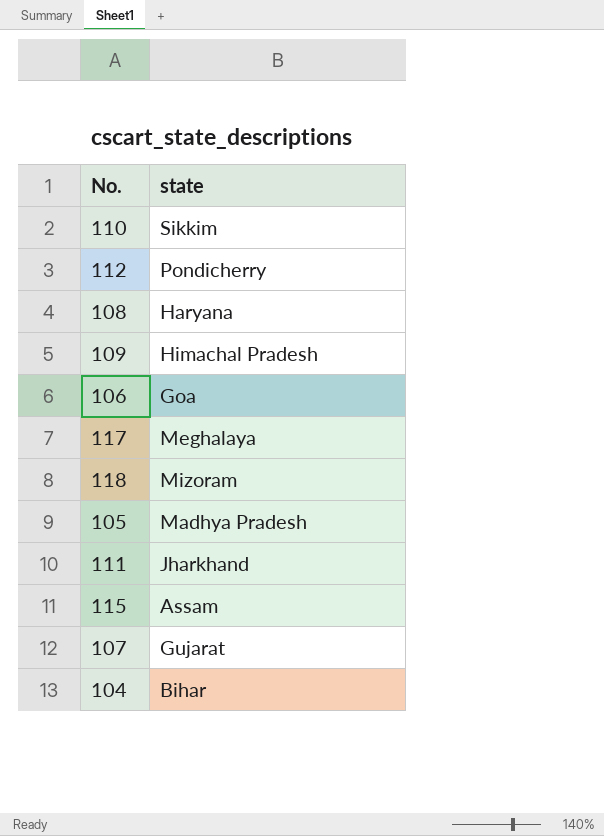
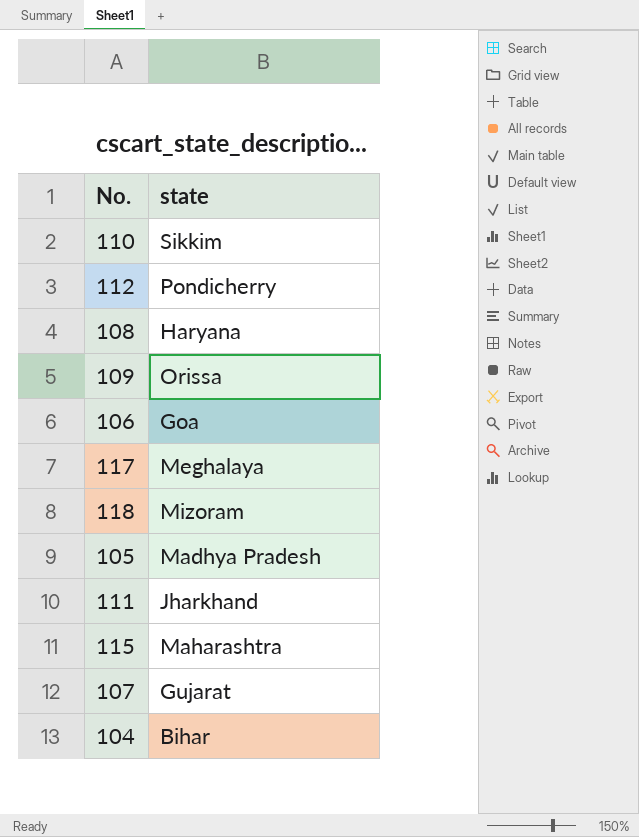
109 | state: Himachal Pradesh -> Orissa
115 | state: Assam -> Maharashtra

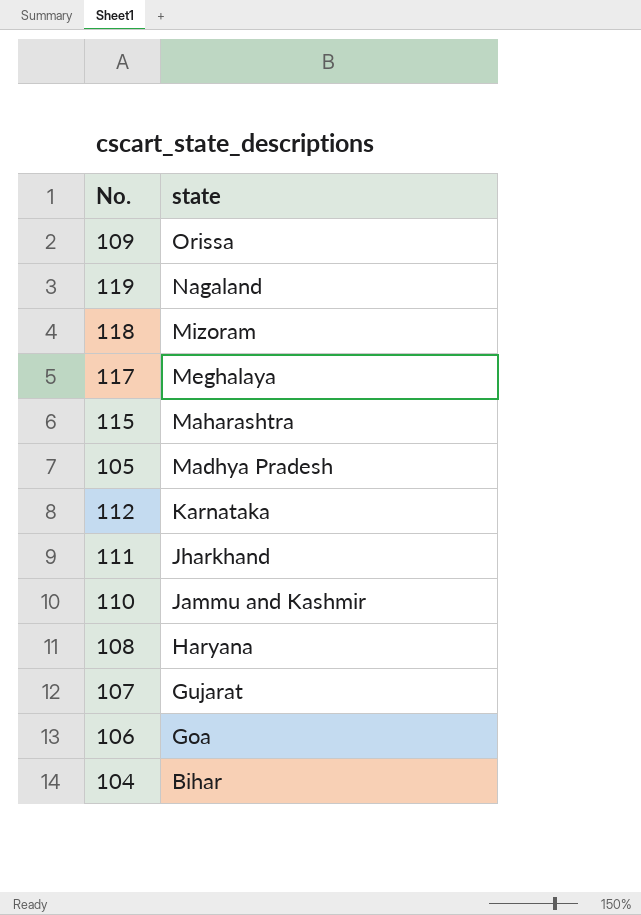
row order: none -> state descending
row 119: none -> Nagaland
112 | state: Pondicherry -> Karnataka
110 | state: Sikkim -> Jammu and Kashmir

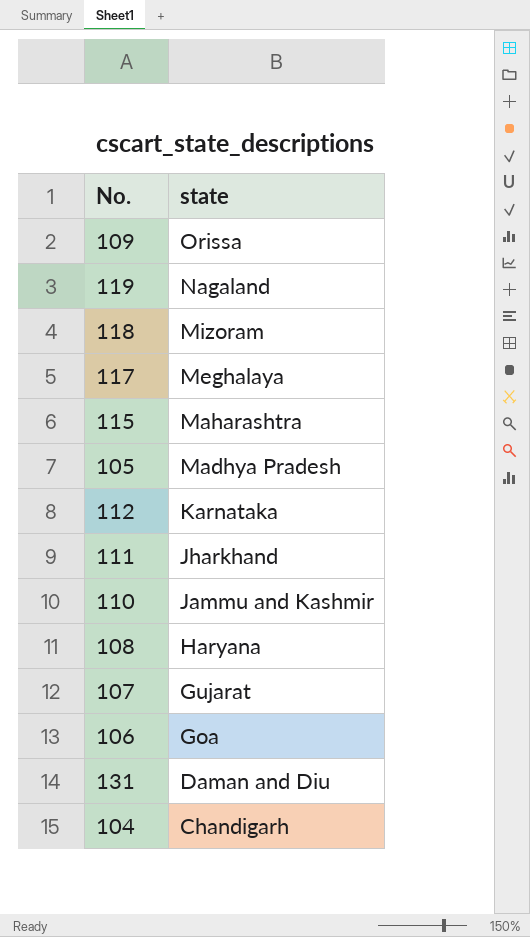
row 131: none -> Daman and Diu
104 | state: Bihar -> Chandigarh

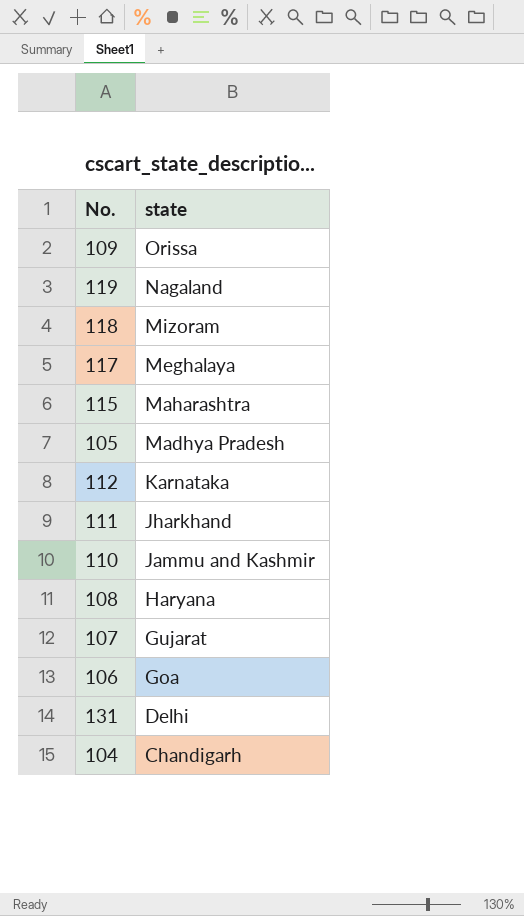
131 | state: Daman and Diu -> Delhi

